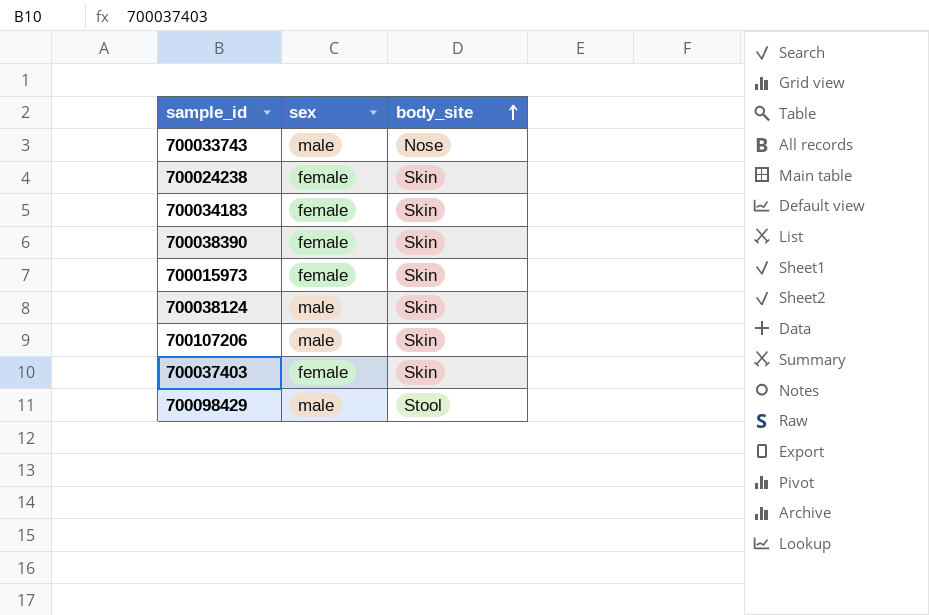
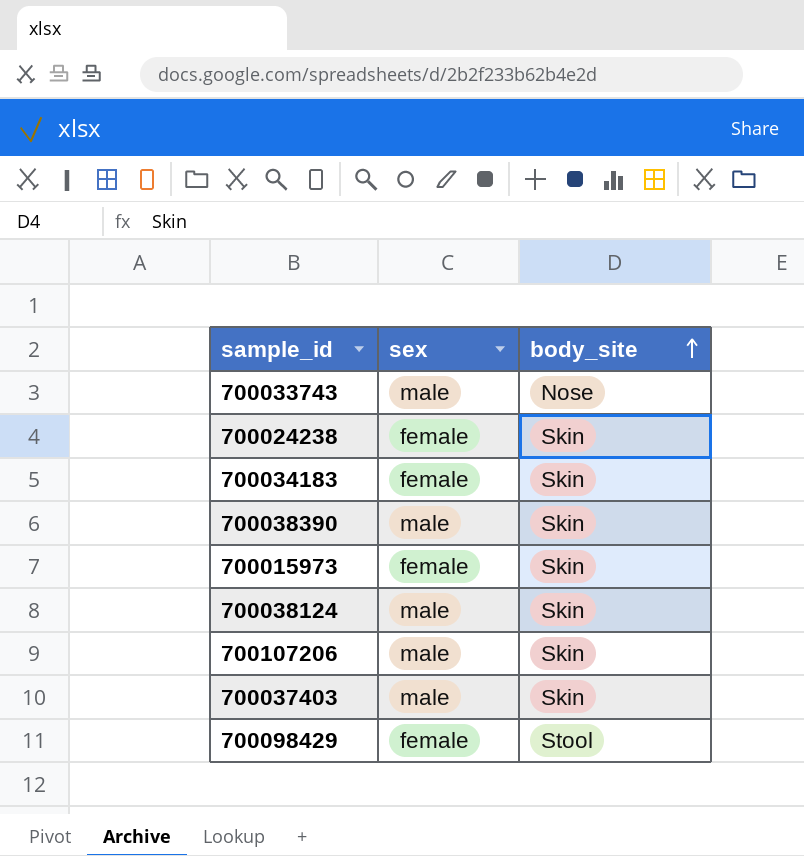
700038390 | sex: female -> male
700037403 | sex: female -> male
700098429 | sex: male -> female

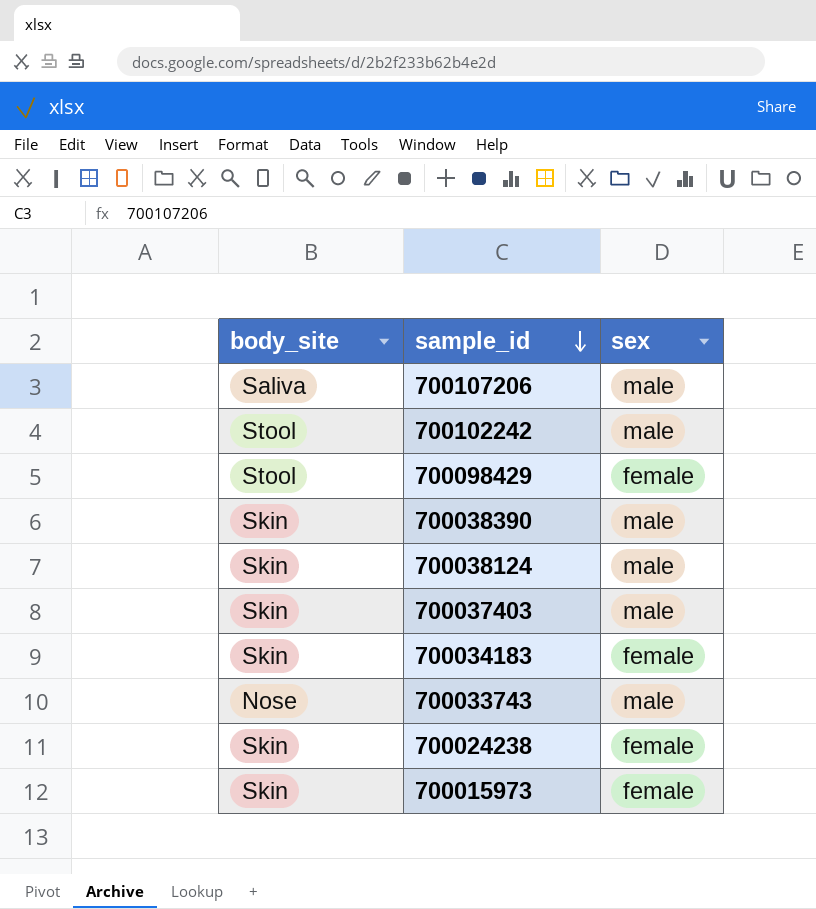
row order: body_site ascending -> sample_id descending
column body_site | position: 3 -> 1
700107206 | body_site: Skin -> Saliva
row 700102242: none -> Stool | male

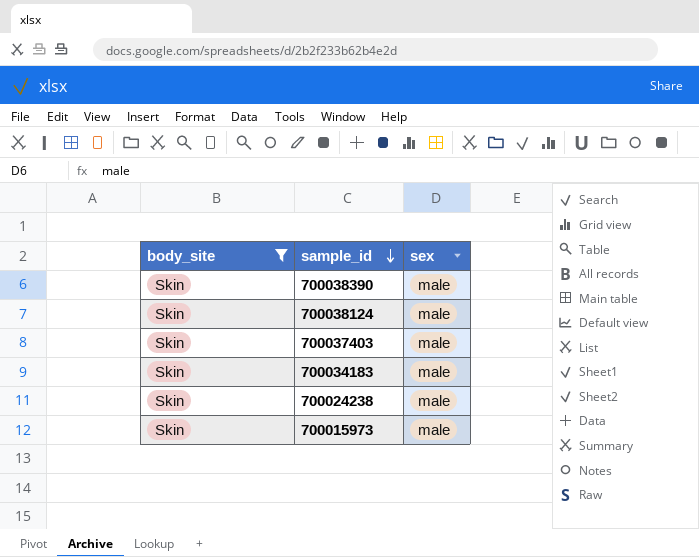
filter: none -> body_site = Skin
700034183 | sex: female -> male
700024238 | sex: female -> male
700015973 | sex: female -> male

